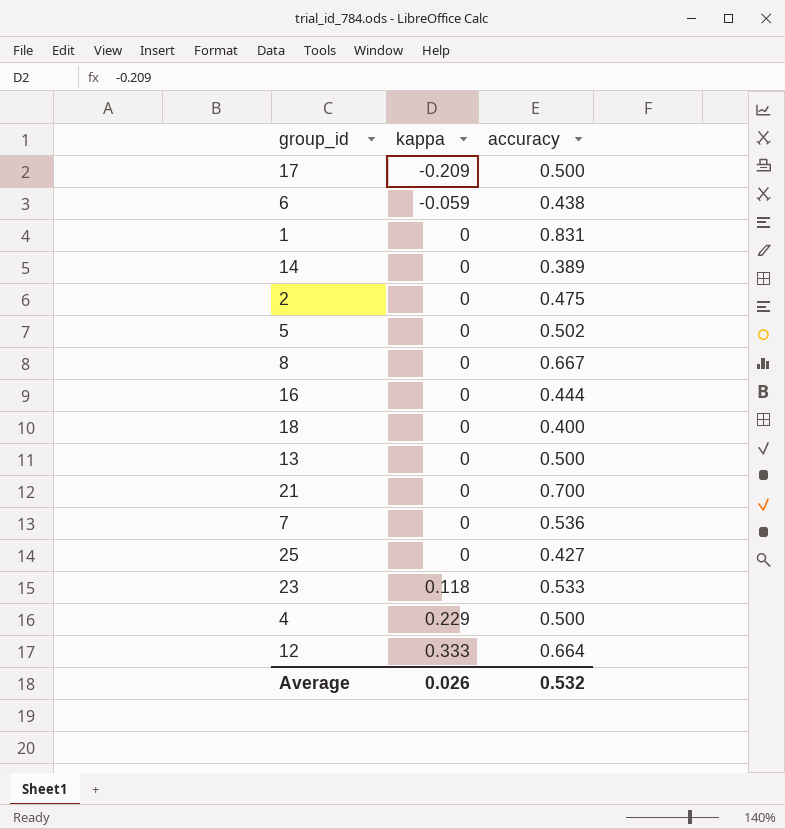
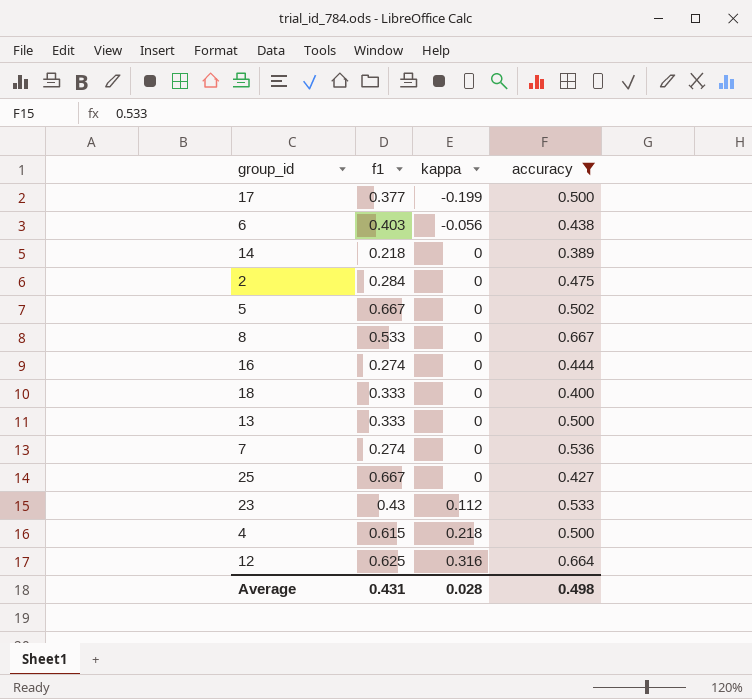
filter: none -> accuracy <= 0.667
column f1 | position: none -> 2
17 | kappa: -0.209 -> -0.199
6 | kappa: -0.059 -> -0.056
23 | kappa: 0.118 -> 0.112
4 | kappa: 0.229 -> 0.218
12 | kappa: 0.333 -> 0.316
Average | kappa: 0.026 -> 0.028
Average | accuracy: 0.532 -> 0.498

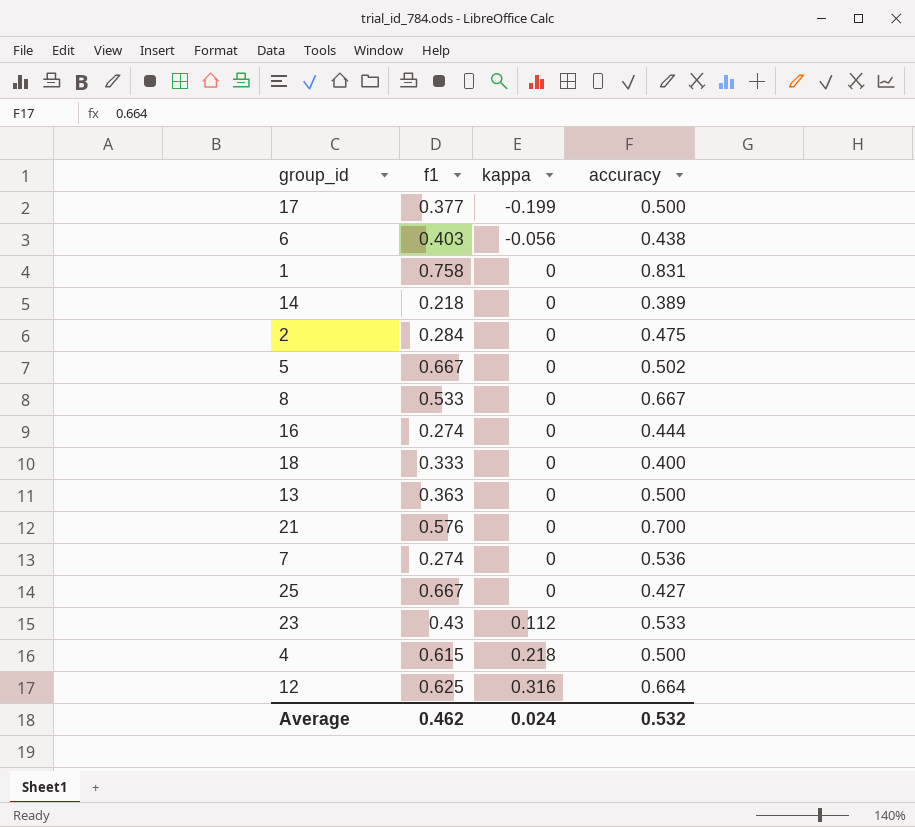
filter: accuracy <= 0.667 -> none
13 | f1: 0.333 -> 0.363
Average | f1: 0.431 -> 0.462
Average | kappa: 0.028 -> 0.024
Average | accuracy: 0.498 -> 0.532

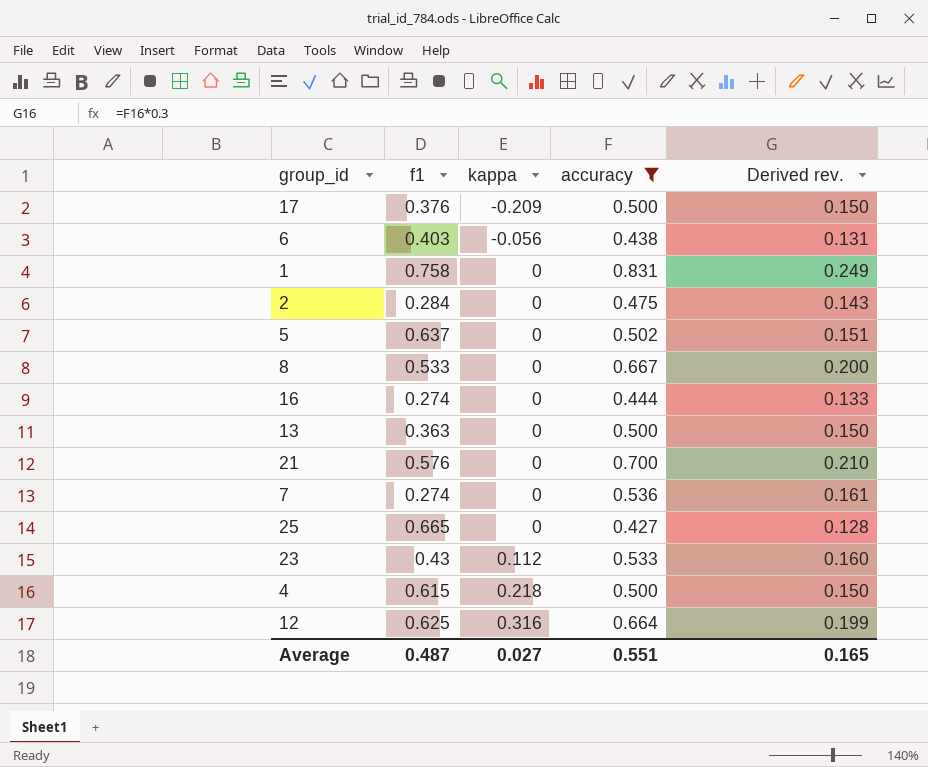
filter: none -> accuracy >= 0.427
column Derived rev. | formula: none -> [accuracy] * 0.3
17 | f1: 0.377 -> 0.376
17 | kappa: -0.199 -> -0.209
5 | f1: 0.667 -> 0.637
25 | f1: 0.667 -> 0.665
Average | f1: 0.462 -> 0.487
Average | kappa: 0.024 -> 0.027
Average | accuracy: 0.532 -> 0.551

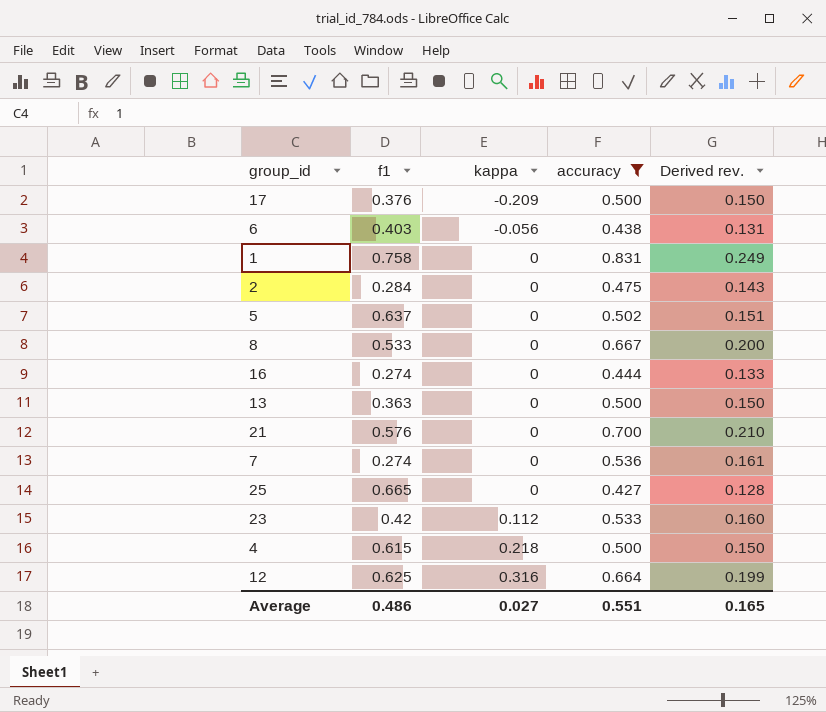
23 | f1: 0.43 -> 0.42
Average | f1: 0.487 -> 0.486

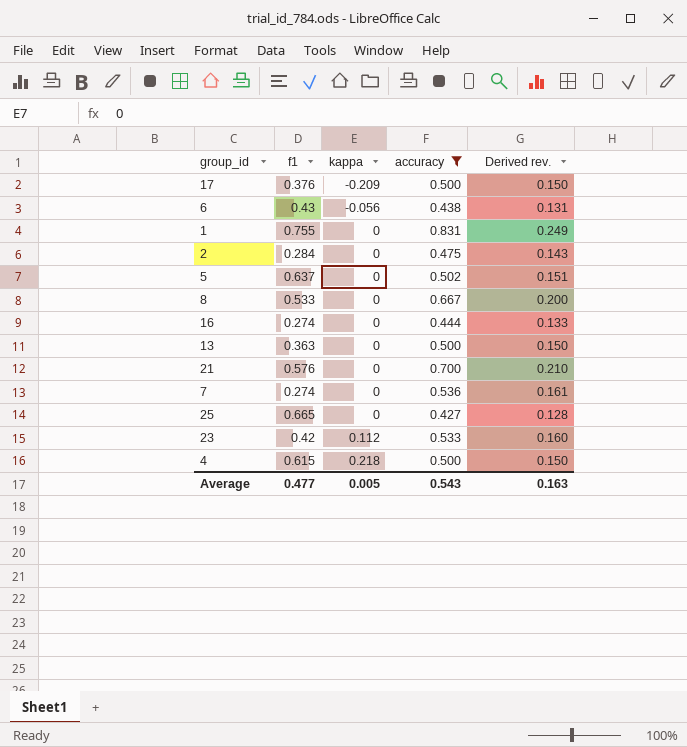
row 12: 0.625 | 0.316 | 0.664 | 0.199 -> none
6 | f1: 0.403 -> 0.43
1 | f1: 0.758 -> 0.755
Average | f1: 0.486 -> 0.477
Average | kappa: 0.027 -> 0.005
Average | accuracy: 0.551 -> 0.543
Average | Derived rev.: 0.165 -> 0.163

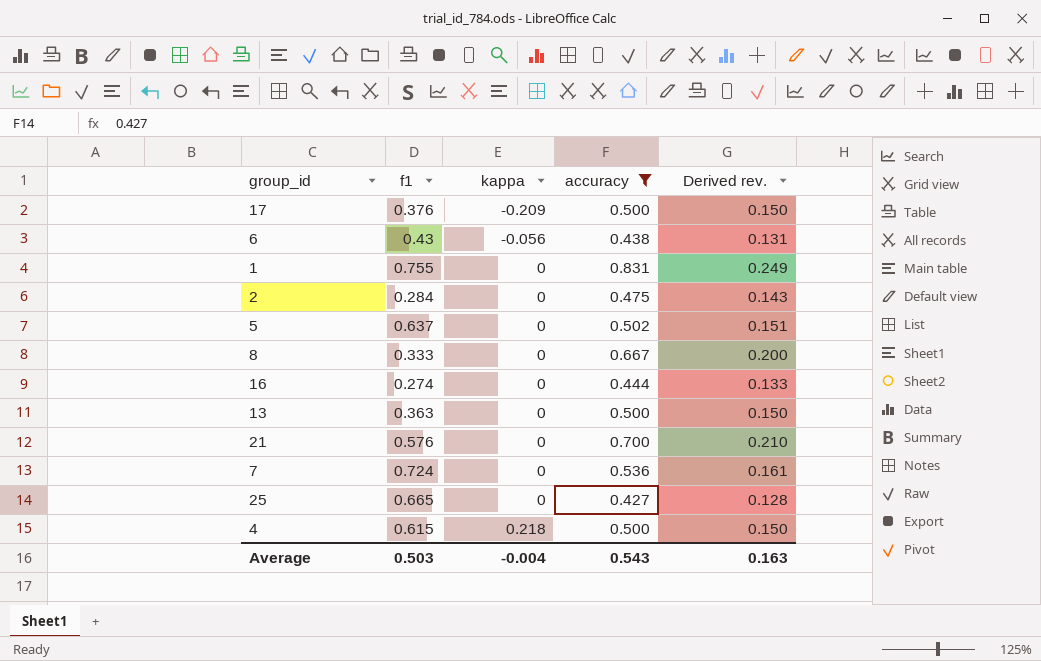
row 23: 0.42 | 0.112 | 0.533 | 0.160 -> none
8 | f1: 0.533 -> 0.333
7 | f1: 0.274 -> 0.724
Average | f1: 0.477 -> 0.503
Average | kappa: 0.005 -> -0.004

